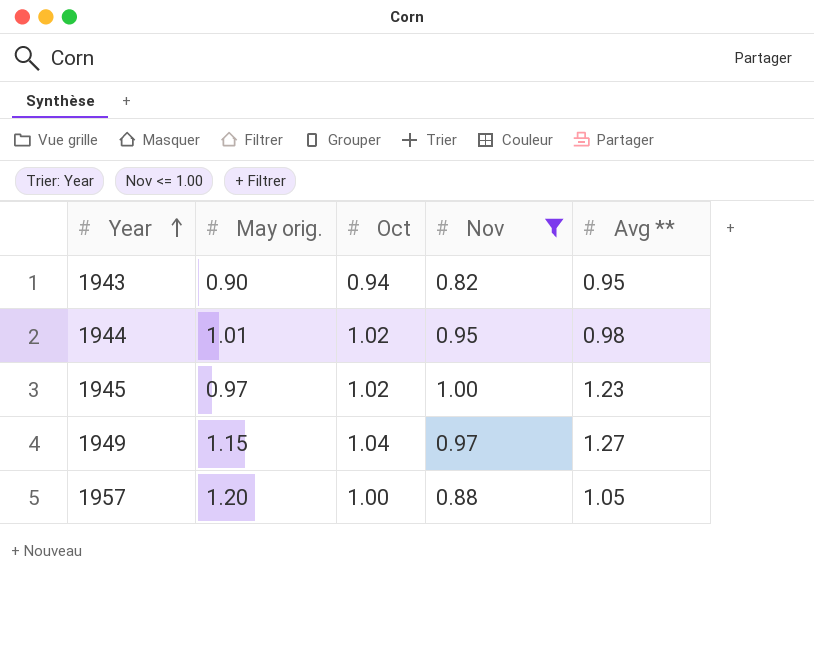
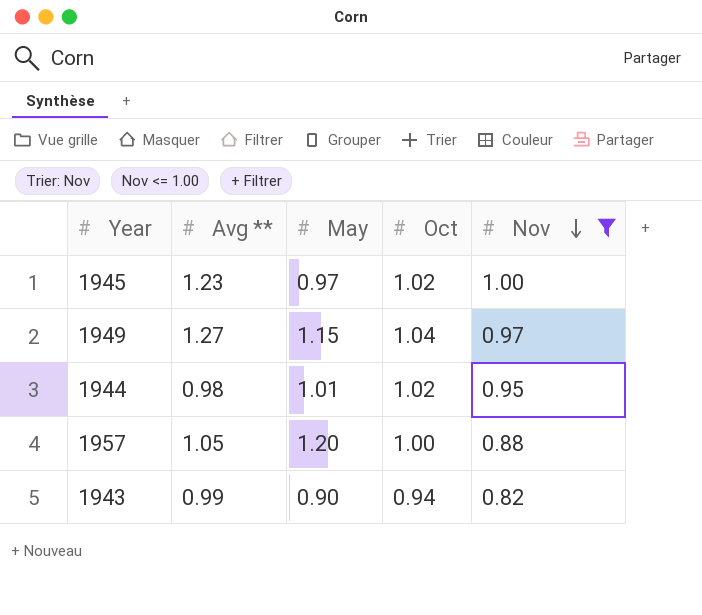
row order: Year ascending -> Nov descending
column Avg ** | position: 5 -> 2
column name: May orig. -> May
1943 | Avg **: 0.95 -> 0.99

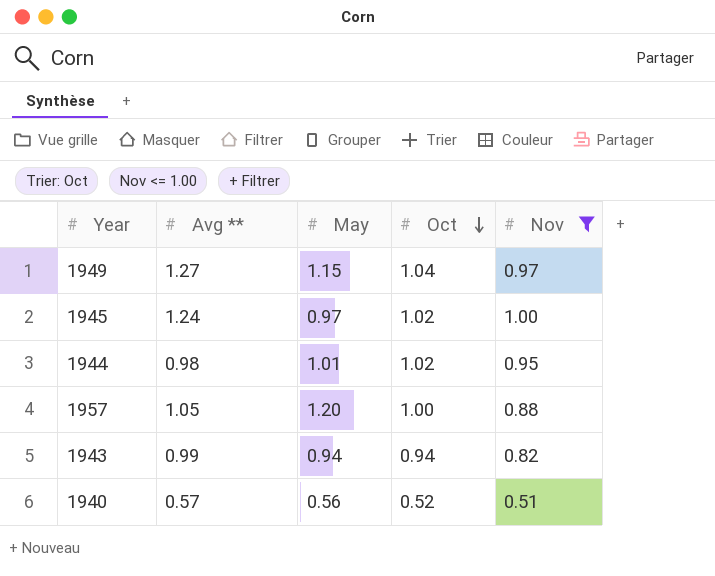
row order: Nov descending -> Oct descending
1945 | Avg **: 1.23 -> 1.24
1943 | May: 0.90 -> 0.94
row 1940: none -> 0.57 | 0.56 | 0.52 | 0.51

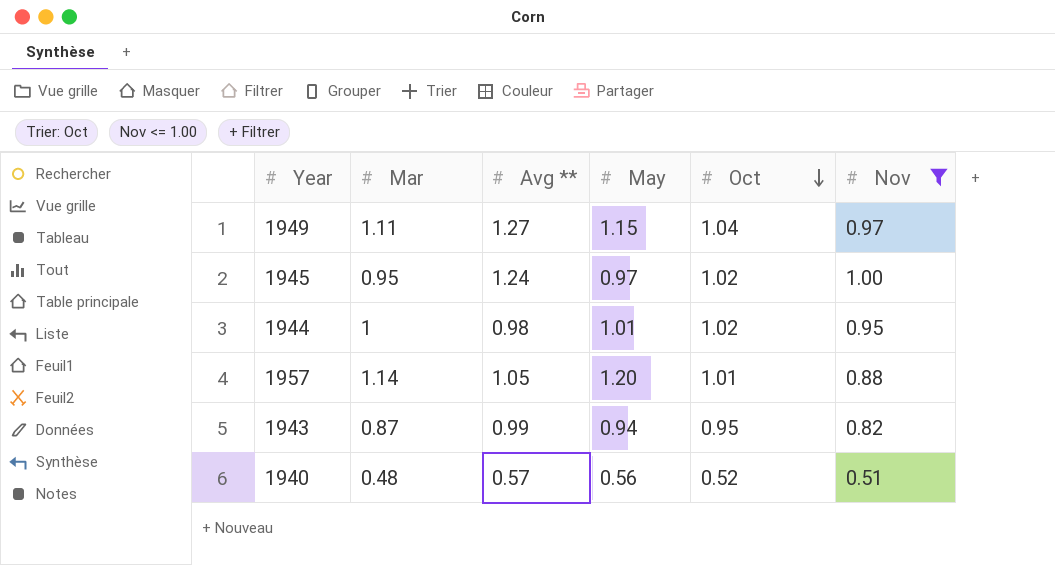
column Mar | position: none -> 2
1957 | Oct: 1.00 -> 1.01
1943 | Oct: 0.94 -> 0.95

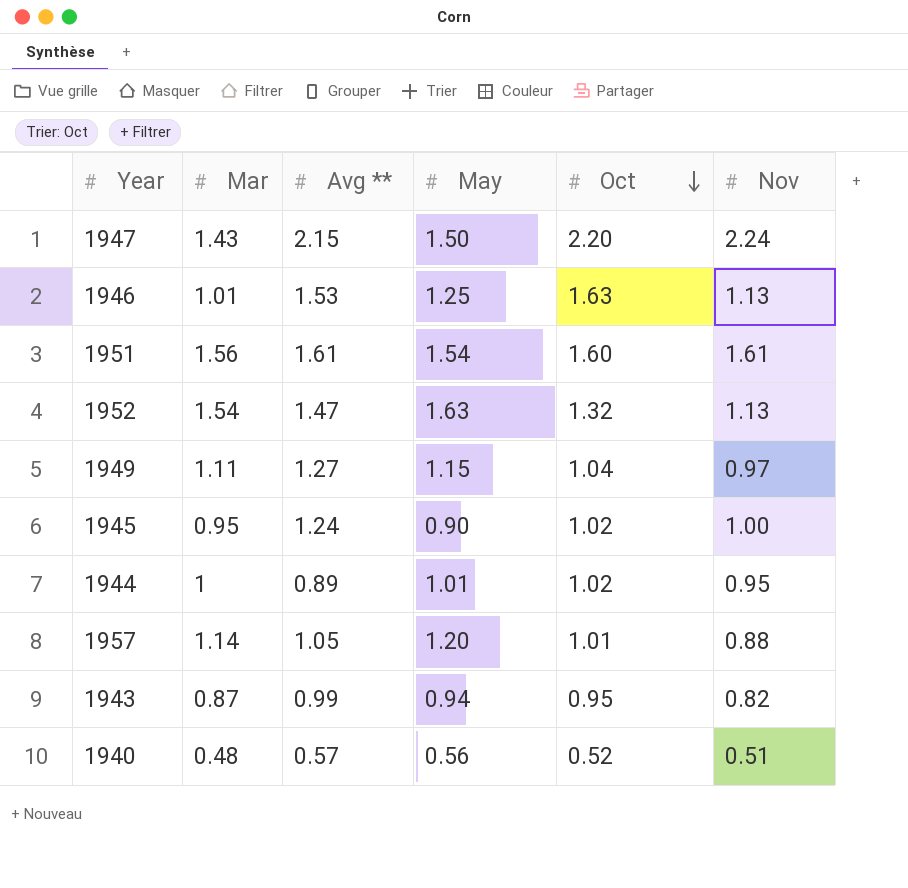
filter: Nov <= 1.00 -> none
1945 | May: 0.97 -> 0.90
1944 | Avg **: 0.98 -> 0.89

